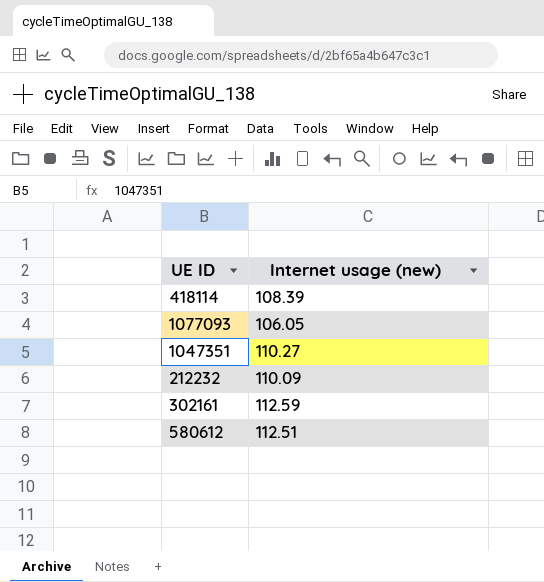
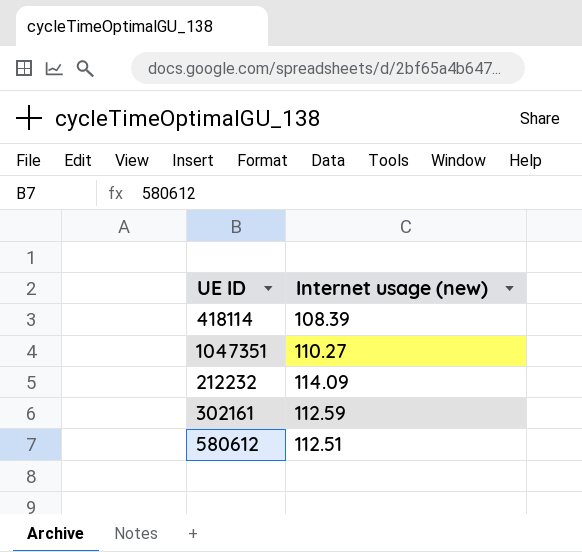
row 1077093: 106.05 -> none
212232 | Internet usage (new): 110.09 -> 114.09

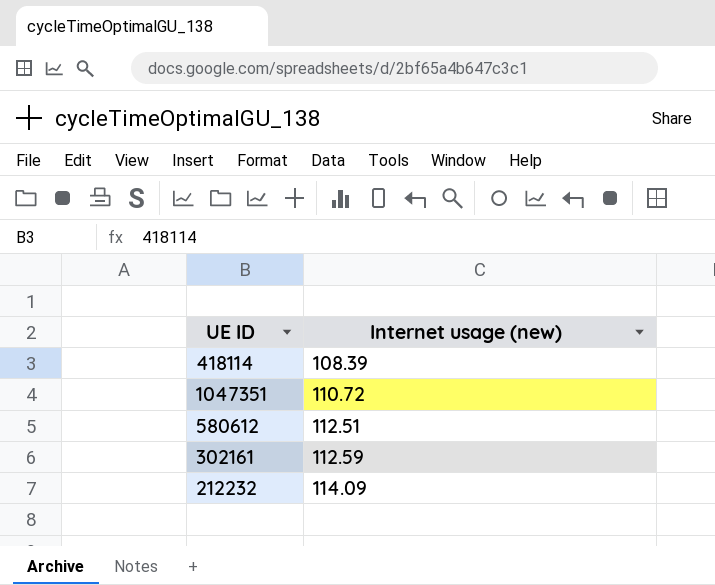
row order: none -> Internet usage (new) ascending
1047351 | Internet usage (new): 110.27 -> 110.72

